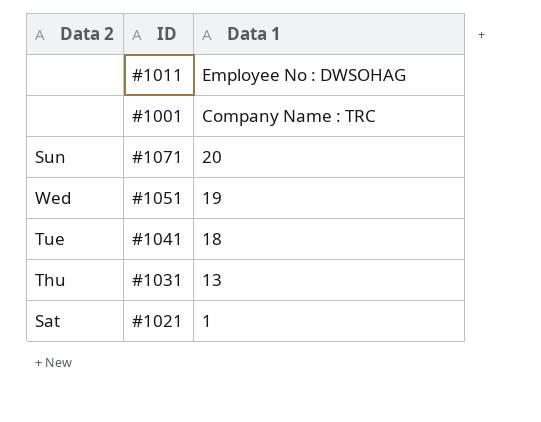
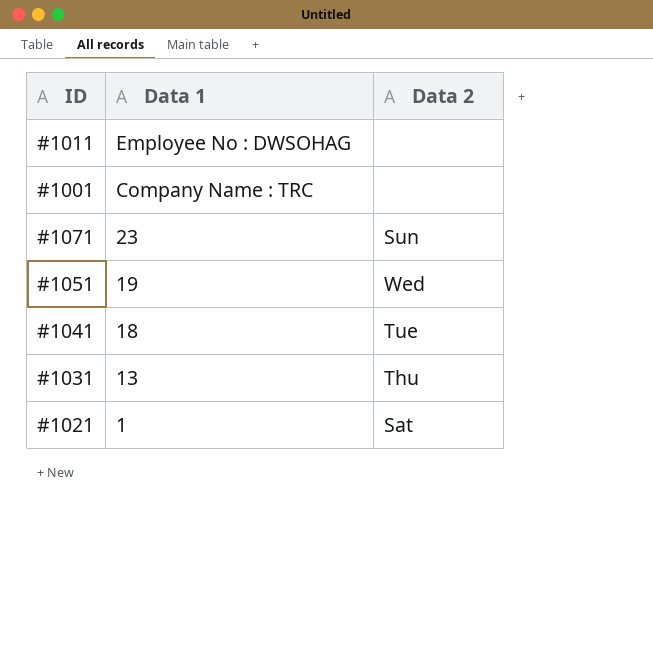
column Data 2 | position: 1 -> 3
#1071 | Data 1: 20 -> 23

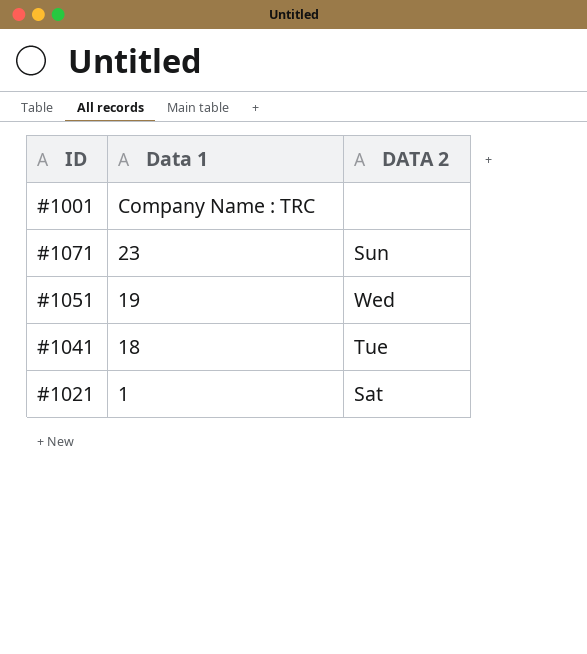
column name: Data 2 -> DATA 2
row #1011: Employee No : DWSOHAG | none -> none
row #1031: 13 | Thu -> none

